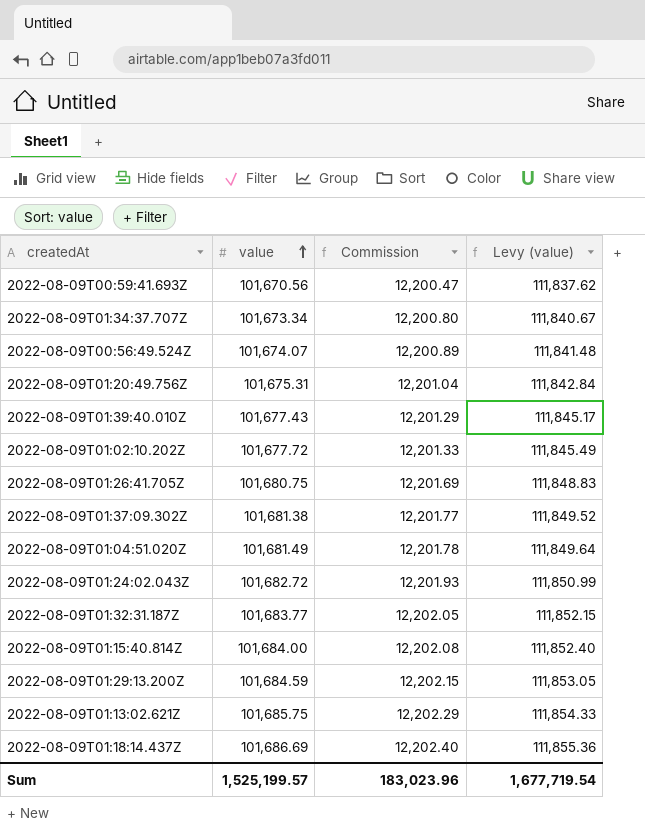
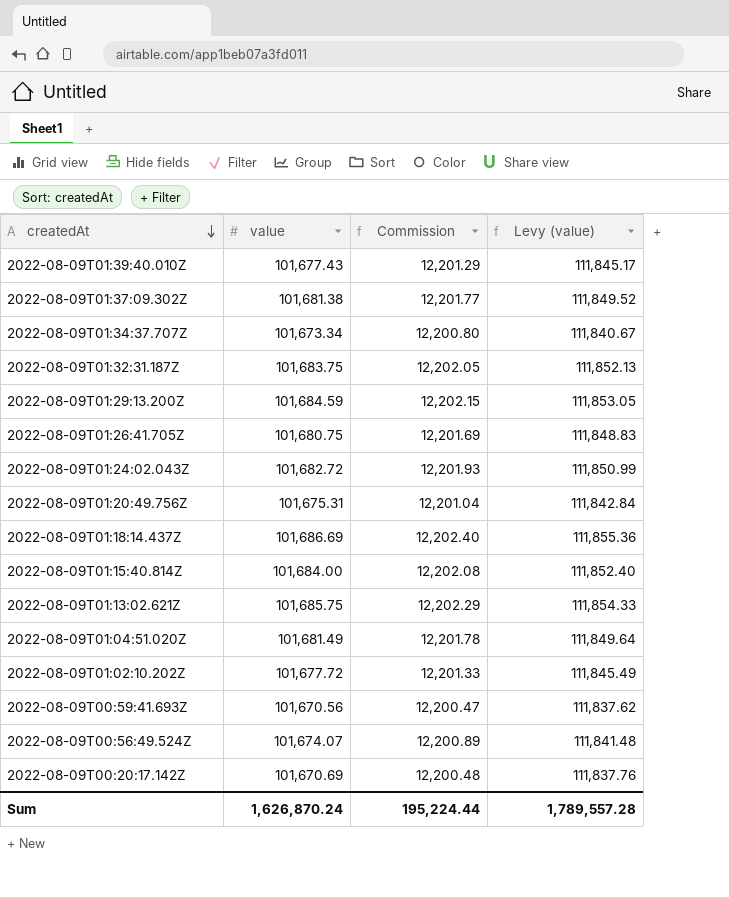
row order: value ascending -> createdAt descending
2022-08-09T01:32:31.187Z | value: 101,683.77 -> 101,683.75
2022-08-09T01:32:31.187Z | Levy (value): 111,852.15 -> 111,852.13
row 2022-08-09T00:20:17.142Z: none -> 101,670.69 | 12,200.48 | 111,837.76
Sum | value: 1,525,199.57 -> 1,626,870.24
Sum | Commission: 183,023.96 -> 195,224.44
Sum | Levy (value): 1,677,719.54 -> 1,789,557.28

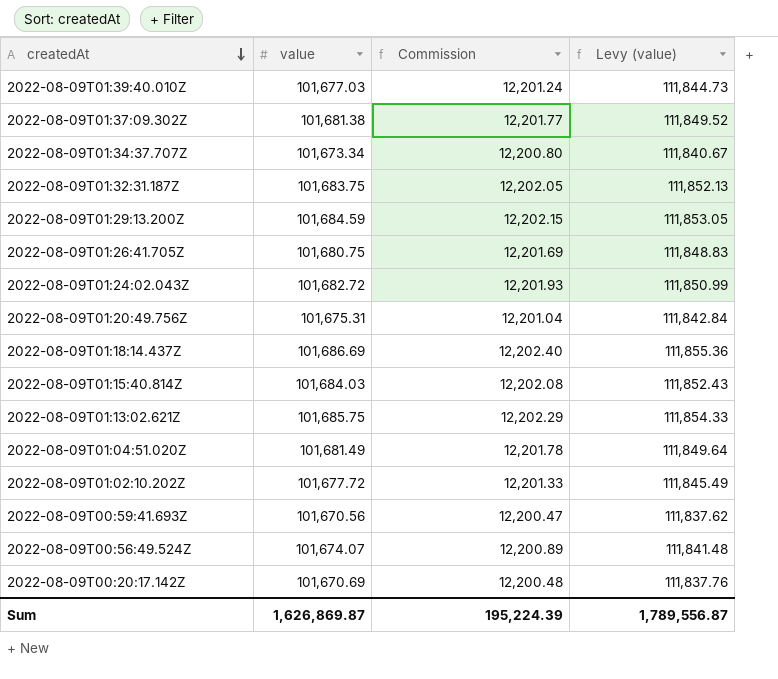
2022-08-09T01:39:40.010Z | value: 101,677.43 -> 101,677.03
2022-08-09T01:39:40.010Z | Commission: 12,201.29 -> 12,201.24
2022-08-09T01:39:40.010Z | Levy (value): 111,845.17 -> 111,844.73
2022-08-09T01:15:40.814Z | value: 101,684.00 -> 101,684.03
2022-08-09T01:15:40.814Z | Levy (value): 111,852.40 -> 111,852.43
Sum | value: 1,626,870.24 -> 1,626,869.87
Sum | Commission: 195,224.44 -> 195,224.39
Sum | Levy (value): 1,789,557.28 -> 1,789,556.87

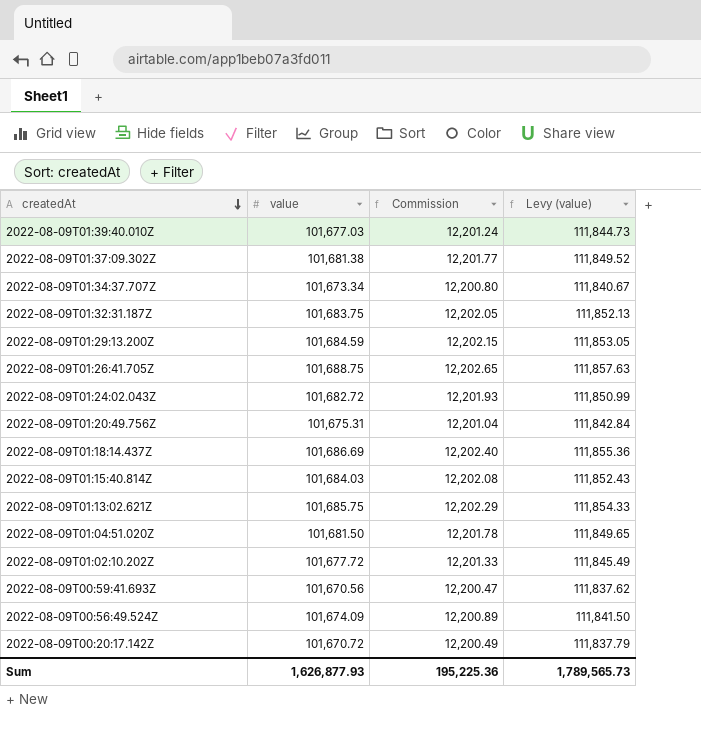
2022-08-09T01:26:41.705Z | value: 101,680.75 -> 101,688.75
2022-08-09T01:26:41.705Z | Commission: 12,201.69 -> 12,202.65
2022-08-09T01:26:41.705Z | Levy (value): 111,848.83 -> 111,857.63
2022-08-09T01:04:51.020Z | value: 101,681.49 -> 101,681.50
2022-08-09T01:04:51.020Z | Levy (value): 111,849.64 -> 111,849.65
2022-08-09T00:56:49.524Z | value: 101,674.07 -> 101,674.09
2022-08-09T00:56:49.524Z | Levy (value): 111,841.48 -> 111,841.50
2022-08-09T00:20:17.142Z | value: 101,670.69 -> 101,670.72
2022-08-09T00:20:17.142Z | Commission: 12,200.48 -> 12,200.49
2022-08-09T00:20:17.142Z | Levy (value): 111,837.76 -> 111,837.79
Sum | value: 1,626,869.87 -> 1,626,877.93
Sum | Commission: 195,224.39 -> 195,225.36
Sum | Levy (value): 1,789,556.87 -> 1,789,565.73

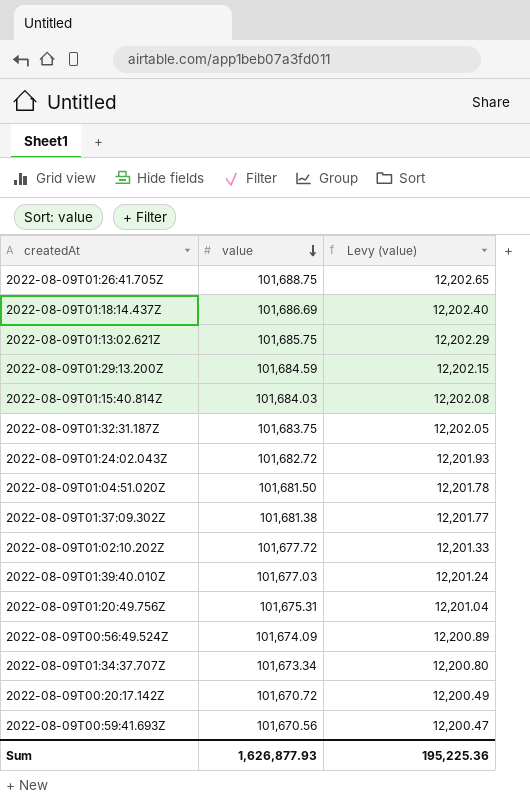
row order: createdAt descending -> value descending
column Commission | formula: [value] * 0.12 -> none
column Levy (value) | formula: [value] * 1.1 -> [value] * 0.12
Sum | Levy (value): 1,789,565.73 -> 195,225.36

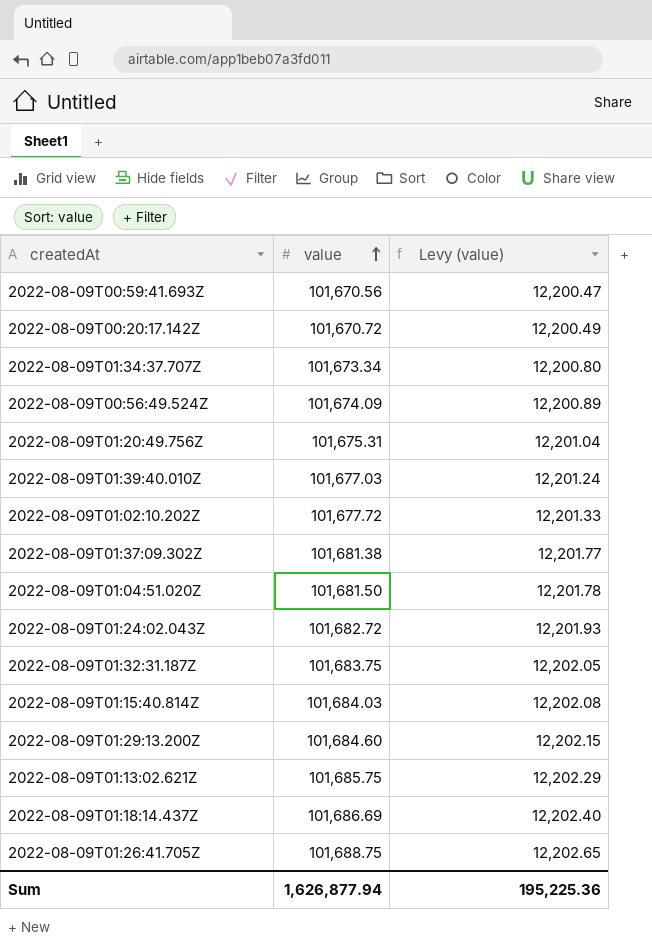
row order: value descending -> value ascending
2022-08-09T01:29:13.200Z | value: 101,684.59 -> 101,684.60
Sum | value: 1,626,877.93 -> 1,626,877.94

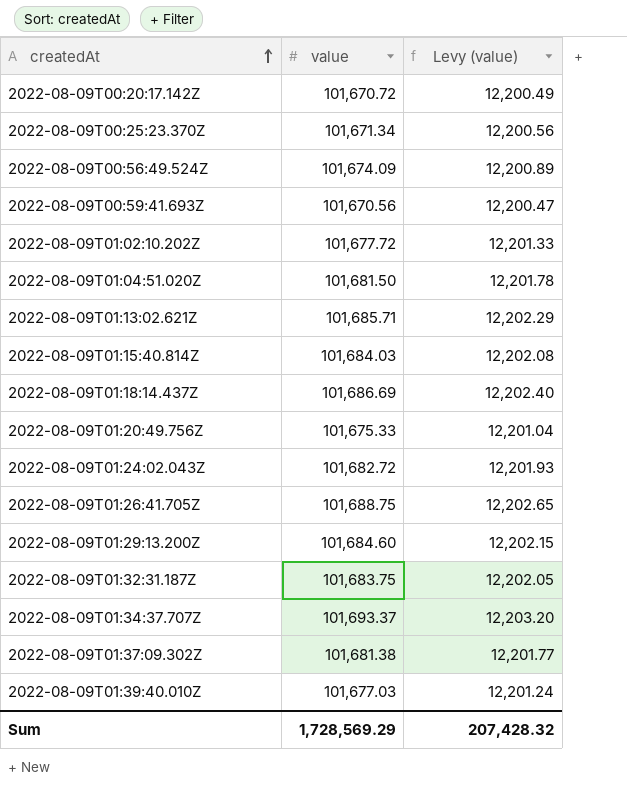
row order: value ascending -> createdAt ascending
row 2022-08-09T00:25:23.370Z: none -> 101,671.34 | 12,200.56
2022-08-09T01:13:02.621Z | value: 101,685.75 -> 101,685.71
2022-08-09T01:20:49.756Z | value: 101,675.31 -> 101,675.33
2022-08-09T01:34:37.707Z | value: 101,673.34 -> 101,693.37
2022-08-09T01:34:37.707Z | Levy (value): 12,200.80 -> 12,203.20
Sum | value: 1,626,877.94 -> 1,728,569.29
Sum | Levy (value): 195,225.36 -> 207,428.32

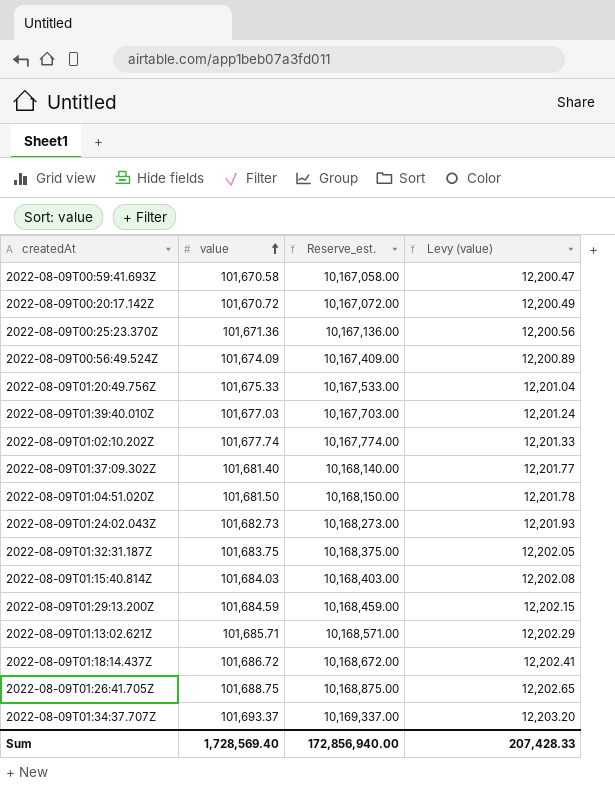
row order: createdAt ascending -> value ascending
column Reserve_est. | formula: none -> [value] * 100
2022-08-09T00:59:41.693Z | value: 101,670.56 -> 101,670.58
2022-08-09T00:25:23.370Z | value: 101,671.34 -> 101,671.36
2022-08-09T01:02:10.202Z | value: 101,677.72 -> 101,677.74
2022-08-09T01:37:09.302Z | value: 101,681.38 -> 101,681.40
2022-08-09T01:24:02.043Z | value: 101,682.72 -> 101,682.73
2022-08-09T01:29:13.200Z | value: 101,684.60 -> 101,684.59
2022-08-09T01:18:14.437Z | value: 101,686.69 -> 101,686.72
2022-08-09T01:18:14.437Z | Levy (value): 12,202.40 -> 12,202.41
Sum | value: 1,728,569.29 -> 1,728,569.40
Sum | Levy (value): 207,428.32 -> 207,428.33

